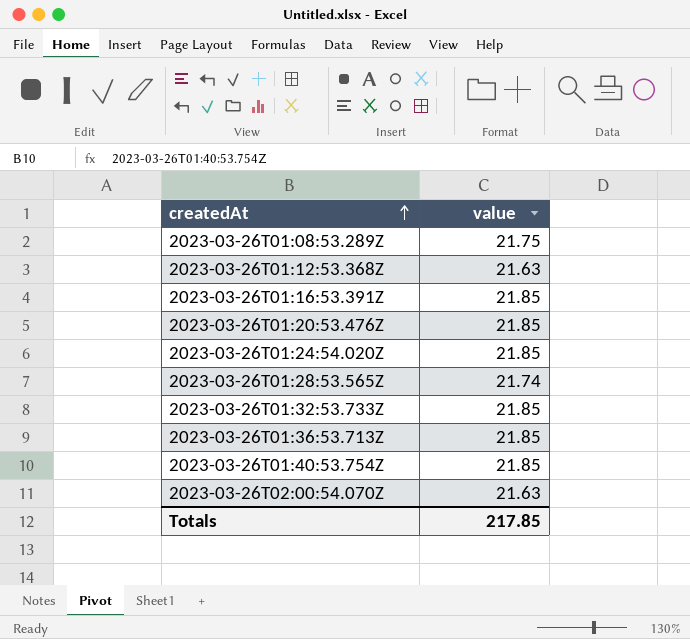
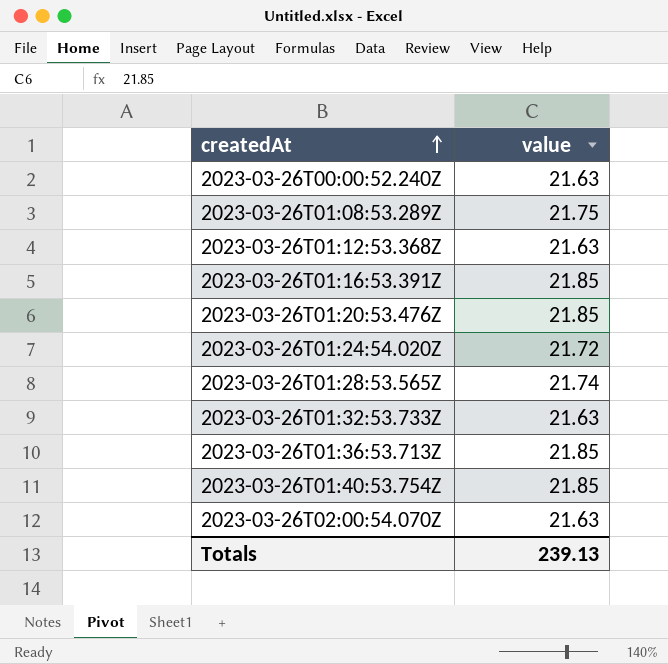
row 2023-03-26T00:00:52.240Z: none -> 21.63
2023-03-26T01:24:54.020Z | value: 21.85 -> 21.72
2023-03-26T01:32:53.733Z | value: 21.85 -> 21.63
Totals | value: 217.85 -> 239.13

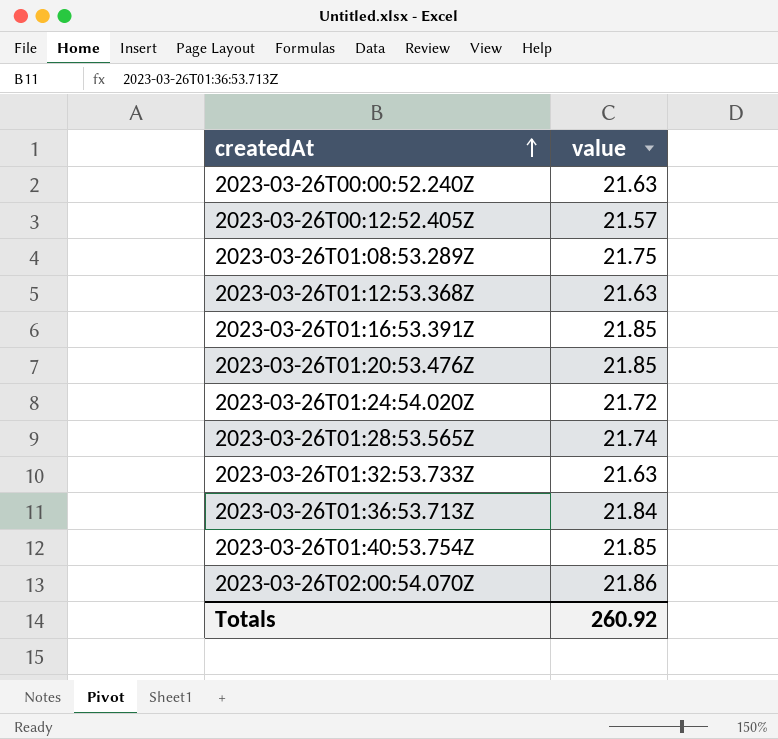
row 2023-03-26T00:12:52.405Z: none -> 21.57
2023-03-26T01:36:53.713Z | value: 21.85 -> 21.84
2023-03-26T02:00:54.070Z | value: 21.63 -> 21.86
Totals | value: 239.13 -> 260.92

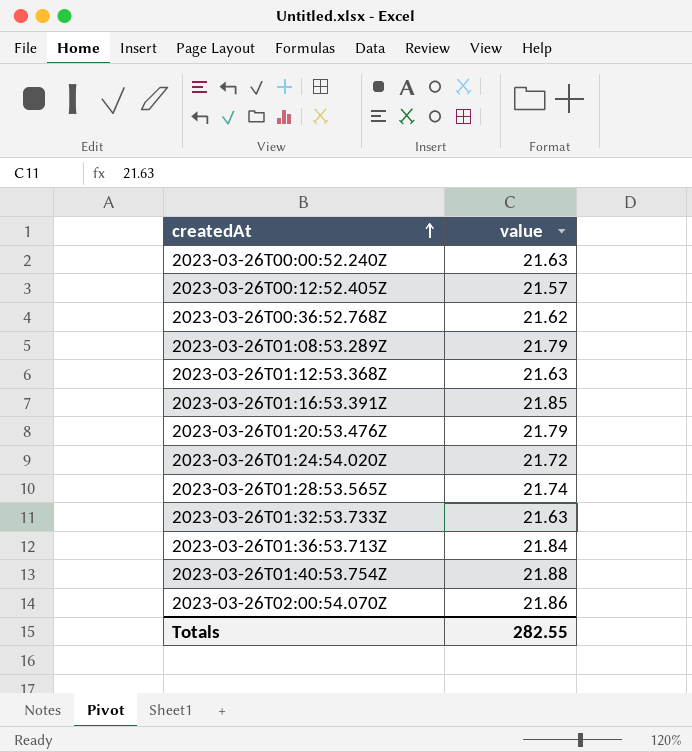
row 2023-03-26T00:36:52.768Z: none -> 21.62
2023-03-26T01:08:53.289Z | value: 21.75 -> 21.79
2023-03-26T01:20:53.476Z | value: 21.85 -> 21.79
2023-03-26T01:40:53.754Z | value: 21.85 -> 21.88
Totals | value: 260.92 -> 282.55

